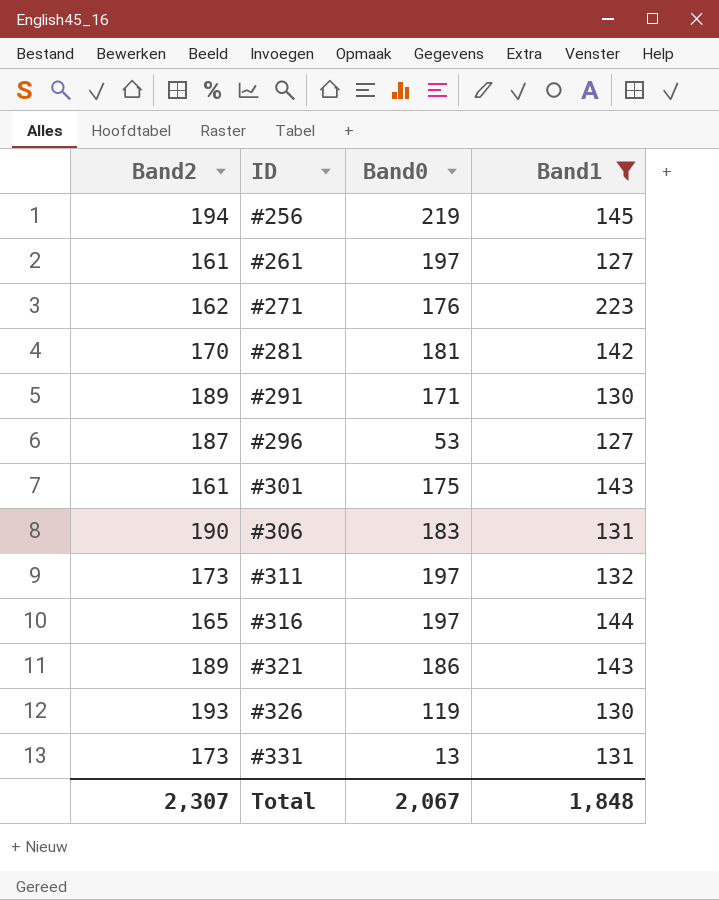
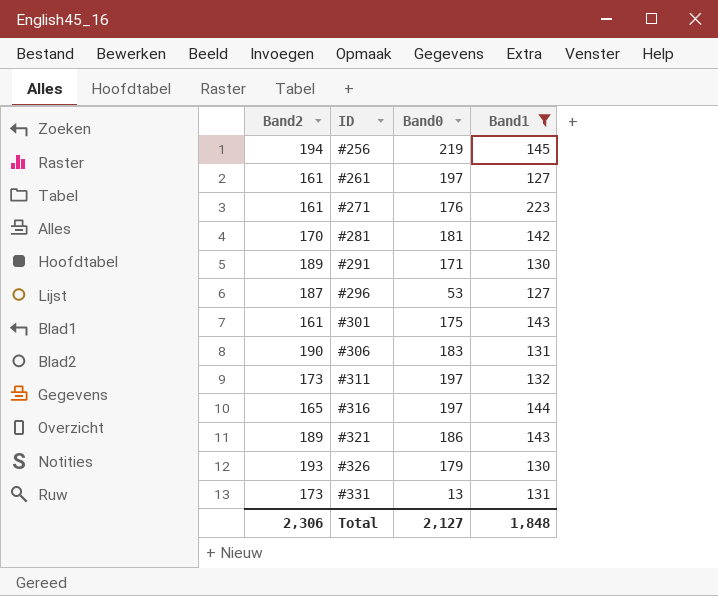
#271 | Band2: 162 -> 161
#326 | Band0: 119 -> 179
Total | Band2: 2,307 -> 2,306
Total | Band0: 2,067 -> 2,127

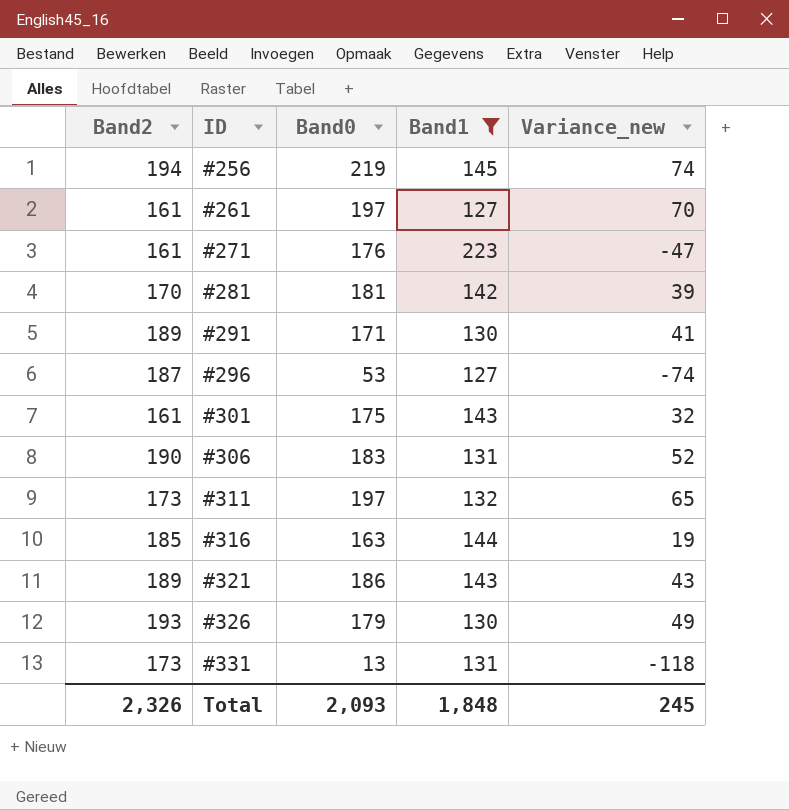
column Variance_new | formula: none -> [Band0] - [Band1]
#316 | Band2: 165 -> 185
#316 | Band0: 197 -> 163
Total | Band2: 2,306 -> 2,326
Total | Band0: 2,127 -> 2,093

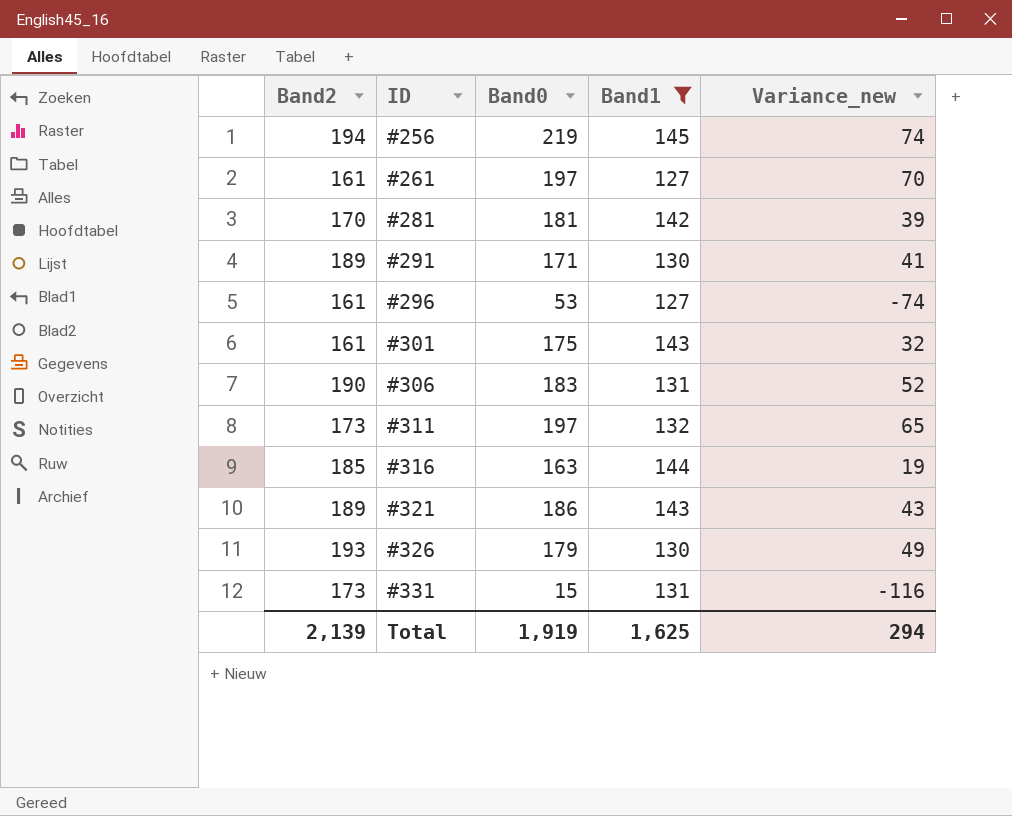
row #271: 161 | 176 | 223 | -47 -> none
#296 | Band2: 187 -> 161
#331 | Band0: 13 -> 15
#331 | Variance_new: -118 -> -116
Total | Band2: 2,326 -> 2,139
Total | Band0: 2,093 -> 1,919
Total | Band1: 1,848 -> 1,625
Total | Variance_new: 245 -> 294

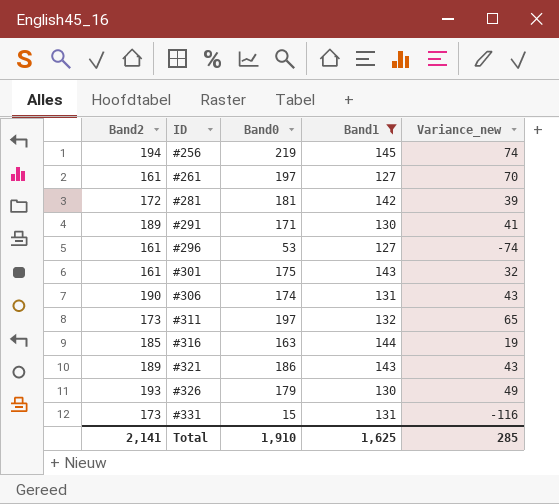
#281 | Band2: 170 -> 172
#306 | Band0: 183 -> 174
#306 | Variance_new: 52 -> 43
Total | Band2: 2,139 -> 2,141
Total | Band0: 1,919 -> 1,910
Total | Variance_new: 294 -> 285

